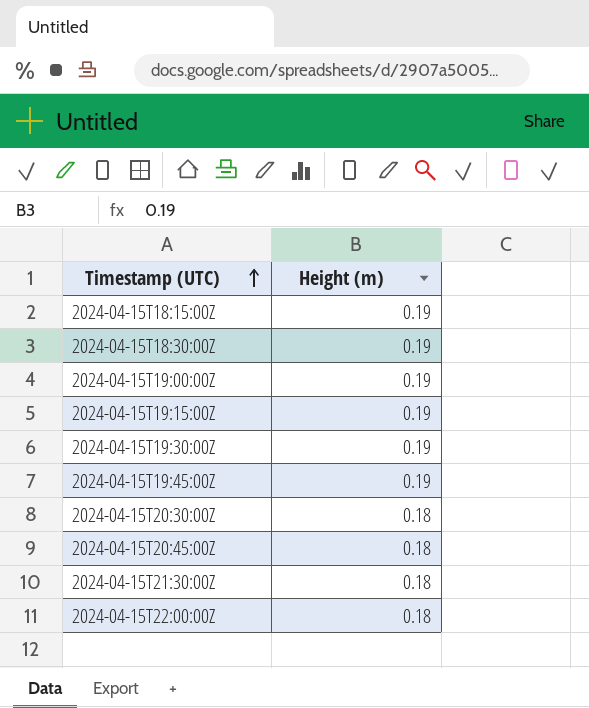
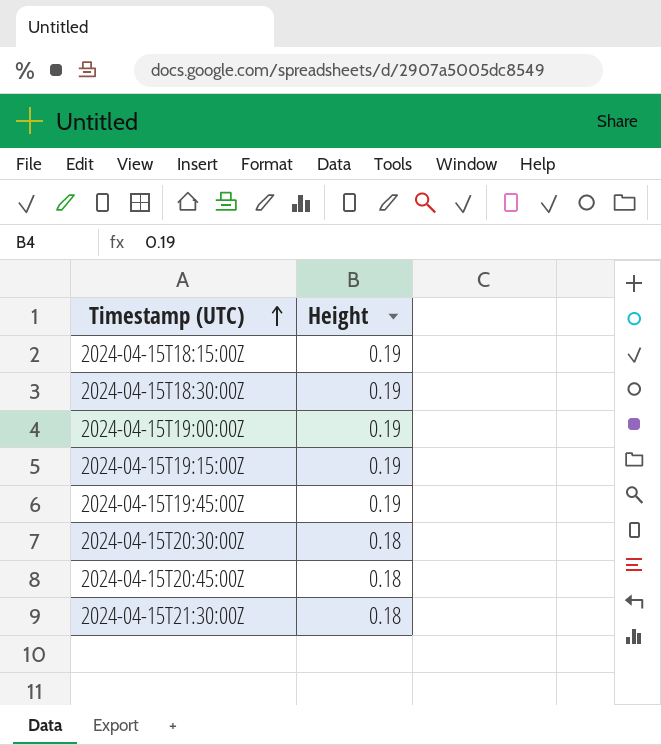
column name: Height (m) -> Height
row 2024-04-15T19:30:00Z: 0.19 -> none
row 2024-04-15T22:00:00Z: 0.18 -> none

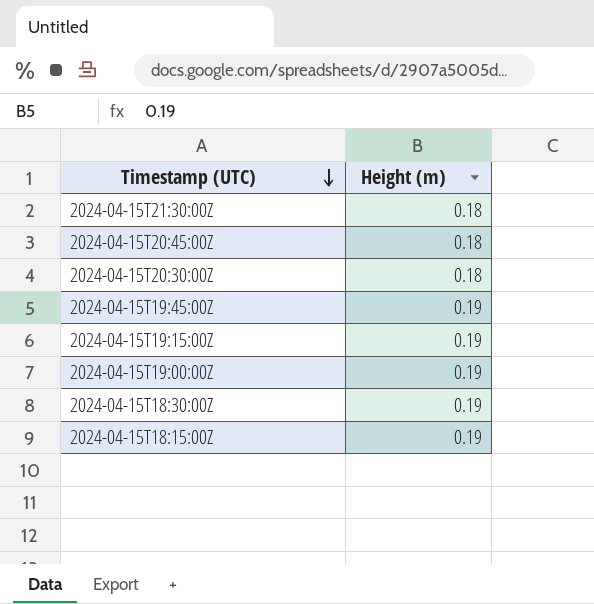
row order: Timestamp (UTC) ascending -> Timestamp (UTC) descending
column name: Height -> Height (m)

